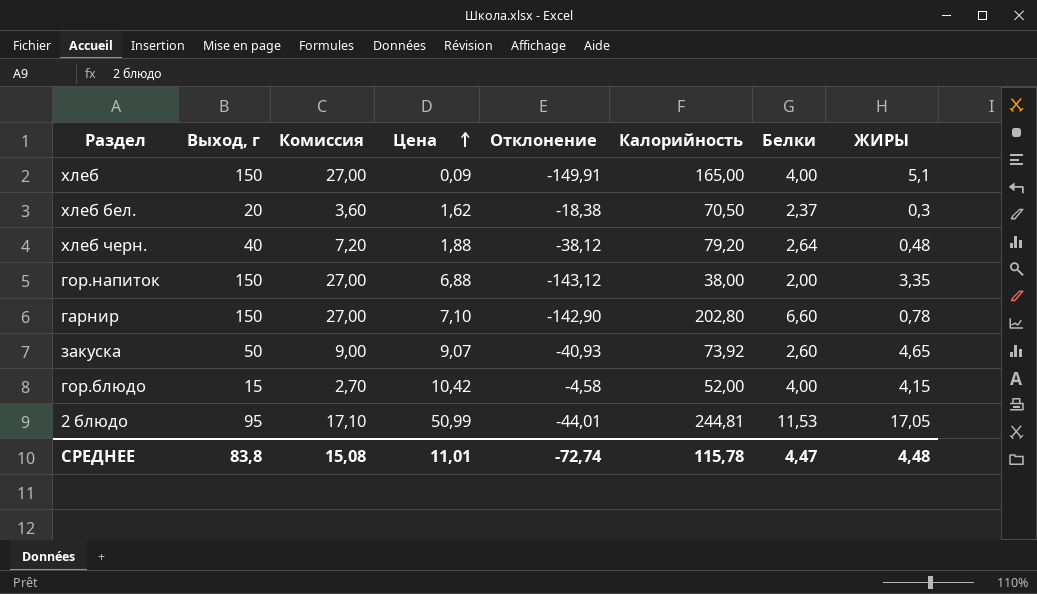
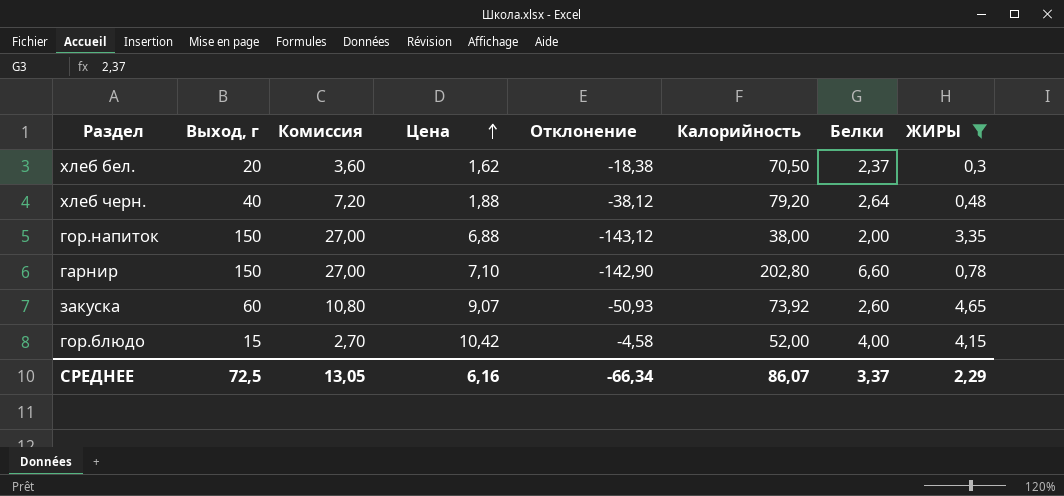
filter: none -> ЖИРЫ <= 4,65
закуска | Выход, г: 50 -> 60
закуска | Комиссия: 9,00 -> 10,80
закуска | Отклонение: -40,93 -> -50,93
СРЕДНЕЕ | Выход, г: 83,8 -> 72,5
СРЕДНЕЕ | Комиссия: 15,08 -> 13,05
СРЕДНЕЕ | Цена: 11,01 -> 6,16
СРЕДНЕЕ | Отклонение: -72,74 -> -66,34
СРЕДНЕЕ | Калорийность: 115,78 -> 86,07
СРЕДНЕЕ | Белки: 4,47 -> 3,37
СРЕДНЕЕ | ЖИРЫ: 4,48 -> 2,29

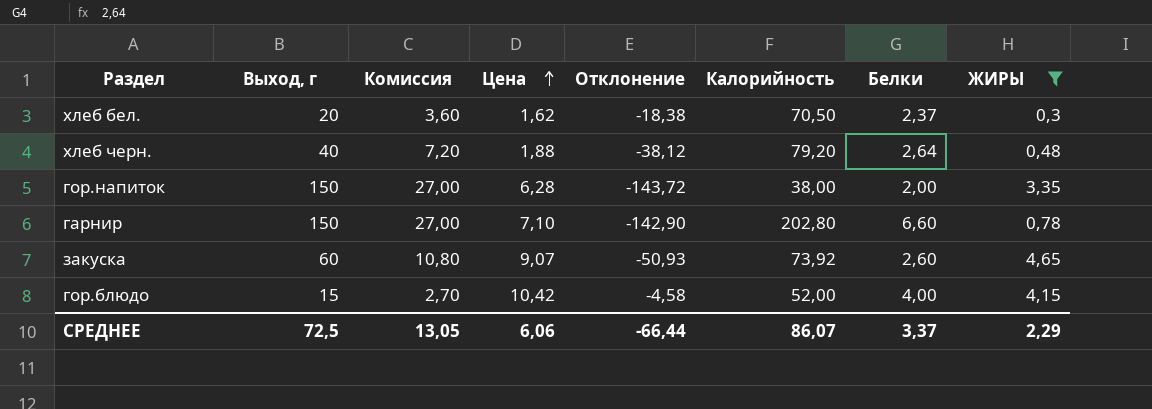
гор.напиток | Цена: 6,88 -> 6,28
гор.напиток | Отклонение: -143,12 -> -143,72
СРЕДНЕЕ | Цена: 6,16 -> 6,06
СРЕДНЕЕ | Отклонение: -66,34 -> -66,44

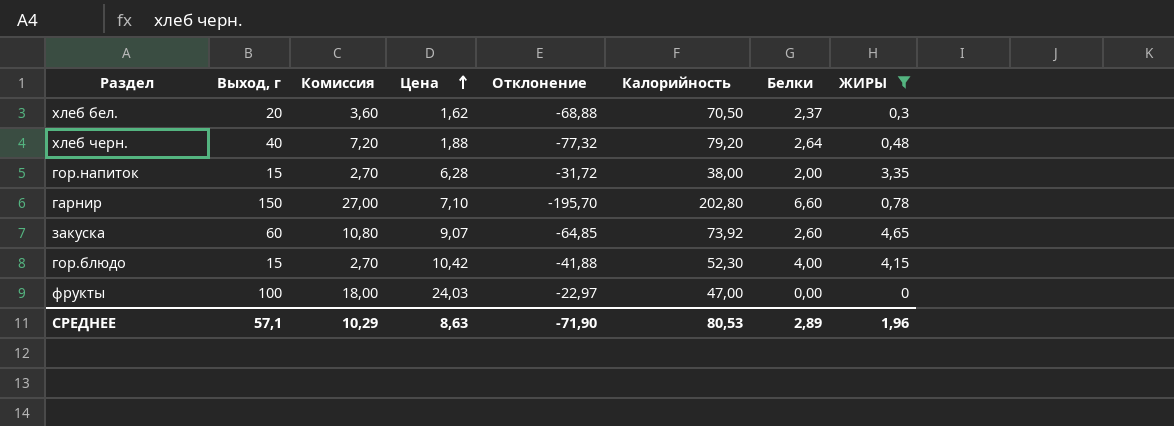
column Отклонение | formula: [Цена] - [Выход, г] -> [Цена] - [Калорийность]
гор.напиток | Выход, г: 150 -> 15
гор.напиток | Комиссия: 27,00 -> 2,70
гор.блюдо | Калорийность: 52,00 -> 52,30
row фрукты: none -> 100 | 18,00 | 24,03 | -22,97 | 47,00 | 0,00 | 0
СРЕДНЕЕ | Выход, г: 72,5 -> 57,1
СРЕДНЕЕ | Комиссия: 13,05 -> 10,29
СРЕДНЕЕ | Цена: 6,06 -> 8,63
СРЕДНЕЕ | Отклонение: -66,44 -> -71,90
СРЕДНЕЕ | Калорийность: 86,07 -> 80,53
СРЕДНЕЕ | Белки: 3,37 -> 2,89
СРЕДНЕЕ | ЖИРЫ: 2,29 -> 1,96

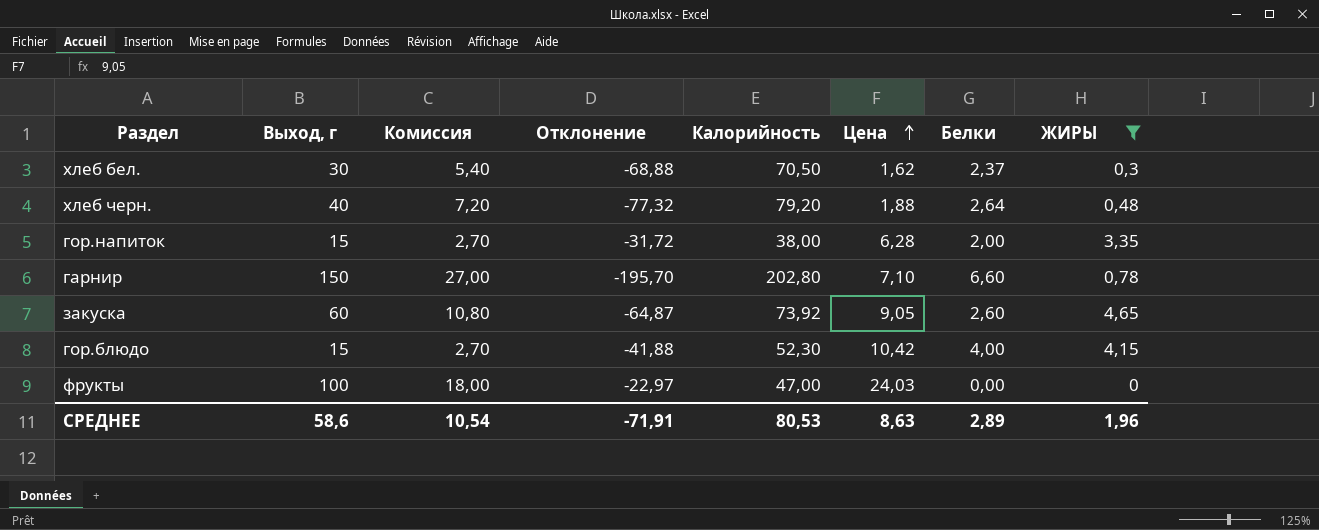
column Цена | position: 4 -> 6
хлеб бел. | Выход, г: 20 -> 30
хлеб бел. | Комиссия: 3,60 -> 5,40
закуска | Отклонение: -64,85 -> -64,87
закуска | Цена: 9,07 -> 9,05
СРЕДНЕЕ | Выход, г: 57,1 -> 58,6
СРЕДНЕЕ | Комиссия: 10,29 -> 10,54
СРЕДНЕЕ | Отклонение: -71,90 -> -71,91

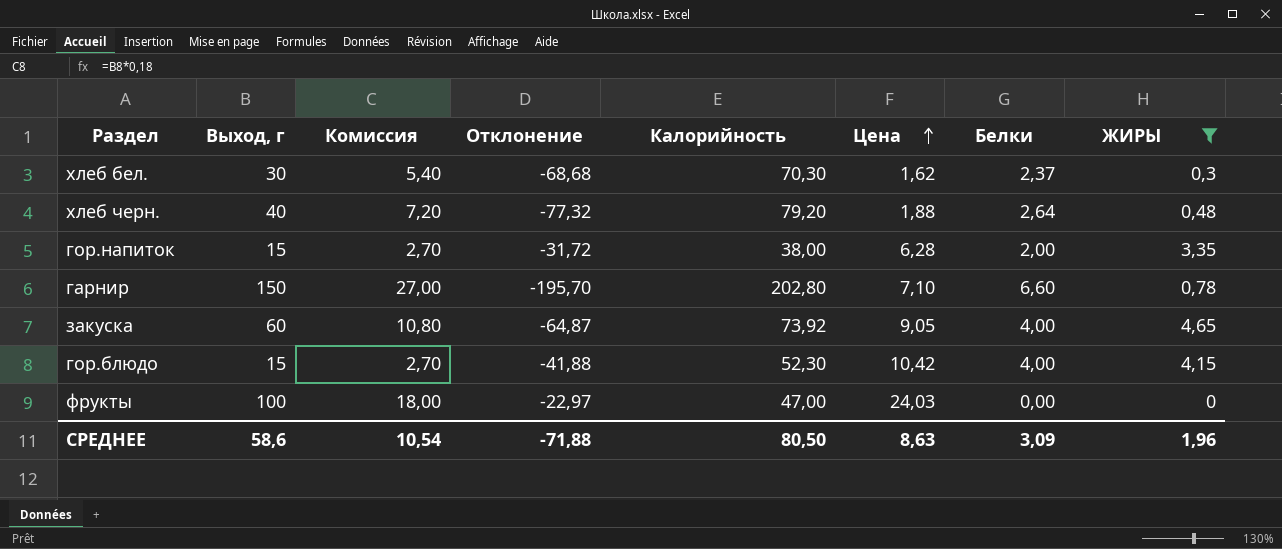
хлеб бел. | Отклонение: -68,88 -> -68,68
хлеб бел. | Калорийность: 70,50 -> 70,30
закуска | Белки: 2,60 -> 4,00
СРЕДНЕЕ | Отклонение: -71,91 -> -71,88
СРЕДНЕЕ | Калорийность: 80,53 -> 80,50
СРЕДНЕЕ | Белки: 2,89 -> 3,09

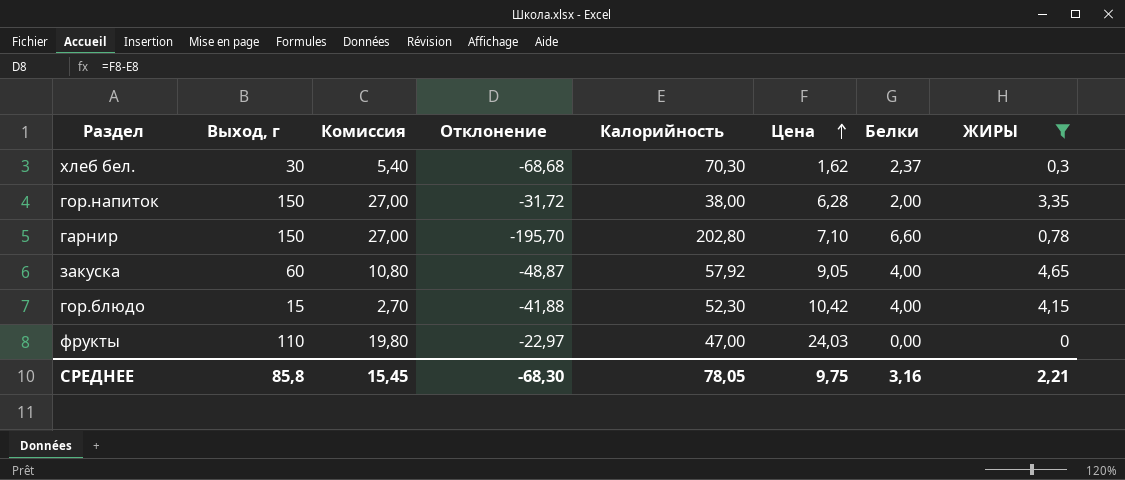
row хлеб черн.: 40 | 7,20 | -77,32 | 79,20 | 1,88 | 2,64 | 0,48 -> none
гор.напиток | Выход, г: 15 -> 150
гор.напиток | Комиссия: 2,70 -> 27,00
закуска | Отклонение: -64,87 -> -48,87
закуска | Калорийность: 73,92 -> 57,92
фрукты | Выход, г: 100 -> 110
фрукты | Комиссия: 18,00 -> 19,80
СРЕДНЕЕ | Выход, г: 58,6 -> 85,8
СРЕДНЕЕ | Комиссия: 10,54 -> 15,45
СРЕДНЕЕ | Отклонение: -71,88 -> -68,30
СРЕДНЕЕ | Калорийность: 80,50 -> 78,05
СРЕДНЕЕ | Цена: 8,63 -> 9,75
СРЕДНЕЕ | Белки: 3,09 -> 3,16
СРЕДНЕЕ | ЖИРЫ: 1,96 -> 2,21

